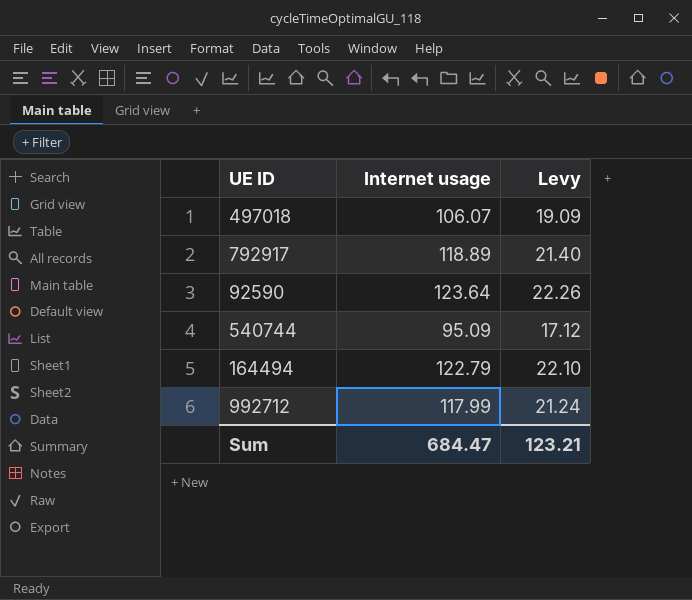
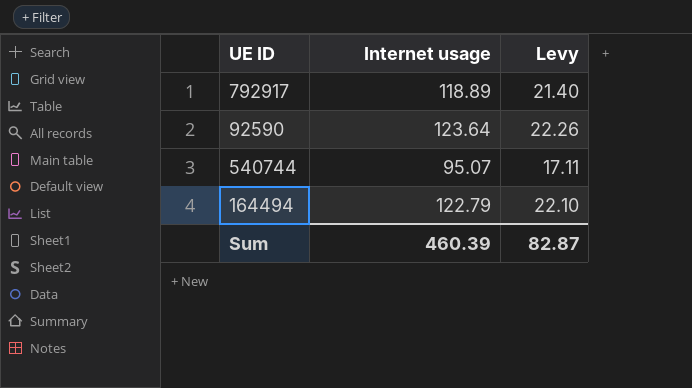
row 497018: 106.07 | 19.09 -> none
row 992712: 117.99 | 21.24 -> none
540744 | Internet usage: 95.09 -> 95.07
540744 | Levy: 17.12 -> 17.11
Sum | Internet usage: 684.47 -> 460.39
Sum | Levy: 123.21 -> 82.87

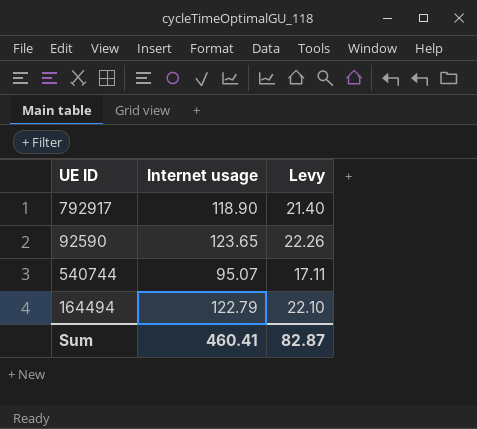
792917 | Internet usage: 118.89 -> 118.90
92590 | Internet usage: 123.64 -> 123.65
Sum | Internet usage: 460.39 -> 460.41

